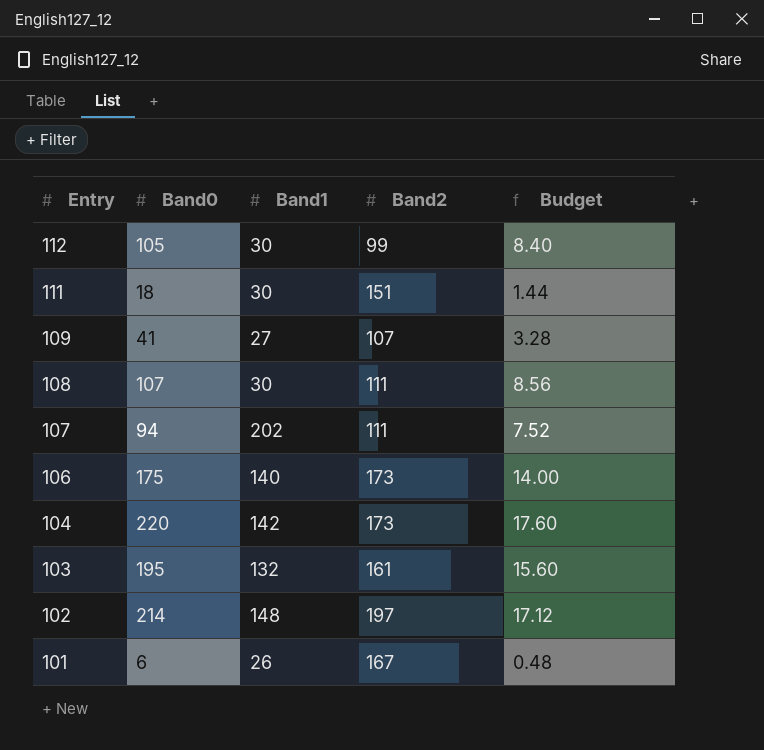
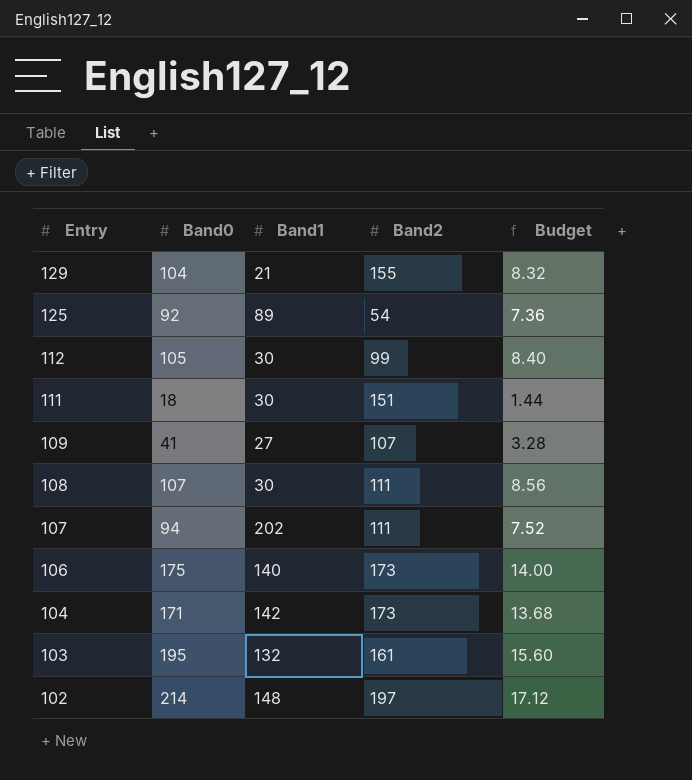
row 101: 6 | 26 | 167 | 0.48 -> none
row 129: none -> 104 | 21 | 155 | 8.32
row 125: none -> 92 | 89 | 54 | 7.36
104 | Band0: 220 -> 171
104 | Budget: 17.60 -> 13.68

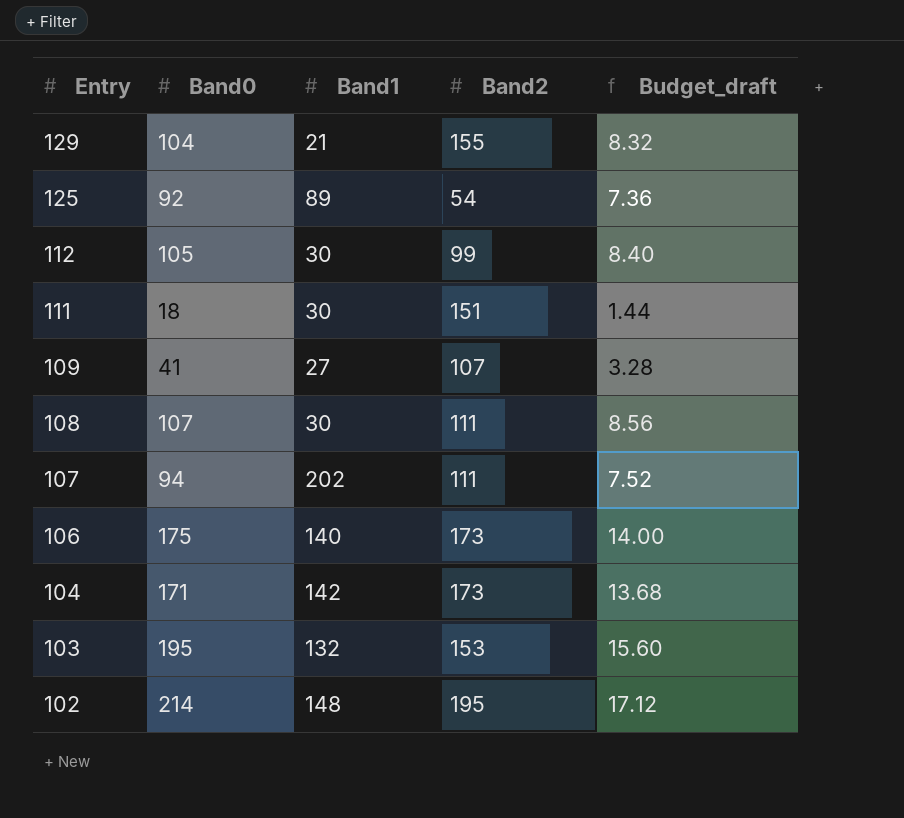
column name: Budget -> Budget_draft
103 | Band2: 161 -> 153
102 | Band2: 197 -> 195

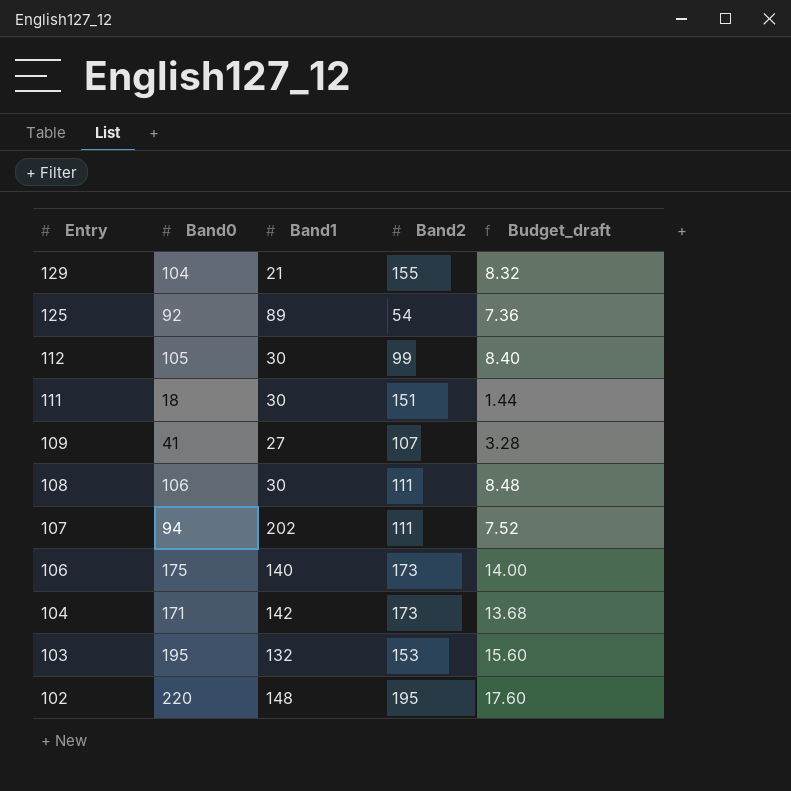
108 | Band0: 107 -> 106
108 | Budget_draft: 8.56 -> 8.48
102 | Band0: 214 -> 220
102 | Budget_draft: 17.12 -> 17.60

